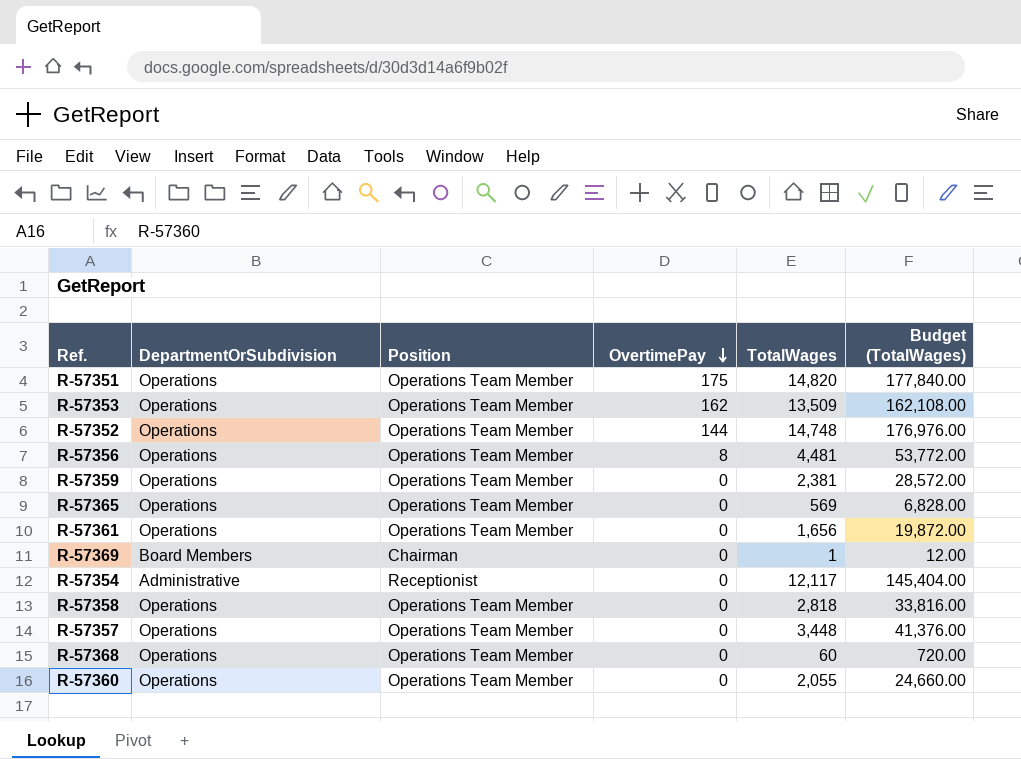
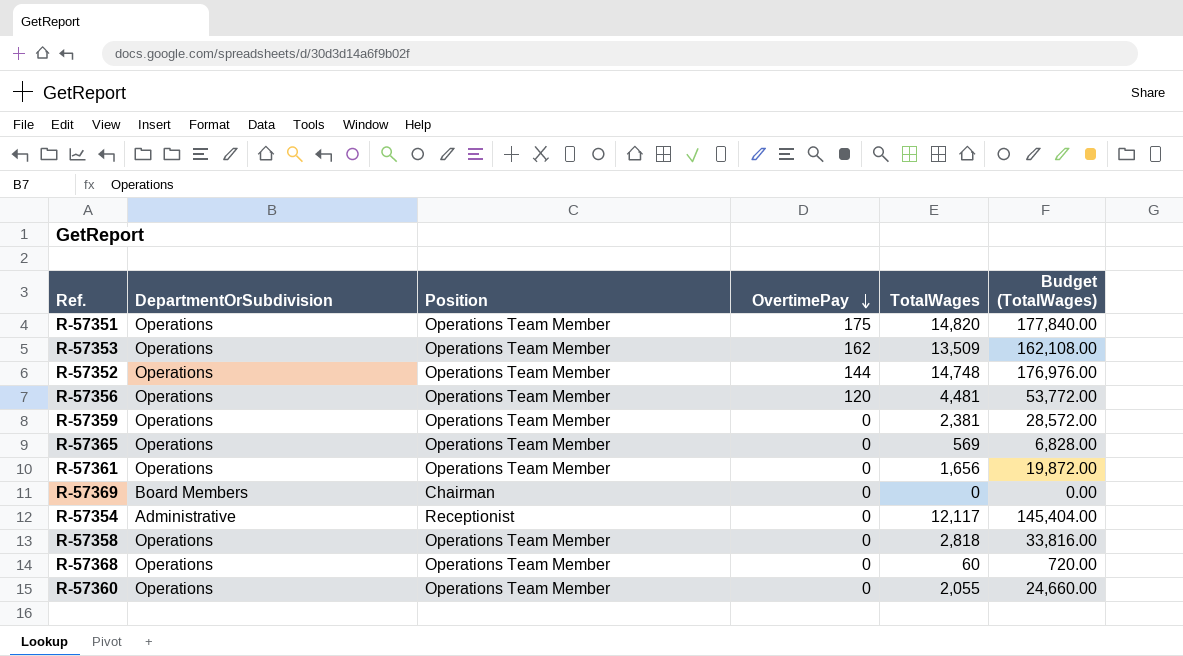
row R-57357: Operations | Operations Team Member | 0 | 3,448 | 41,376.00 -> none
R-57356 | OvertimePay: 8 -> 120
R-57369 | TotalWages: 1 -> 0
R-57369 | Budget (TotalWages): 12.00 -> 0.00

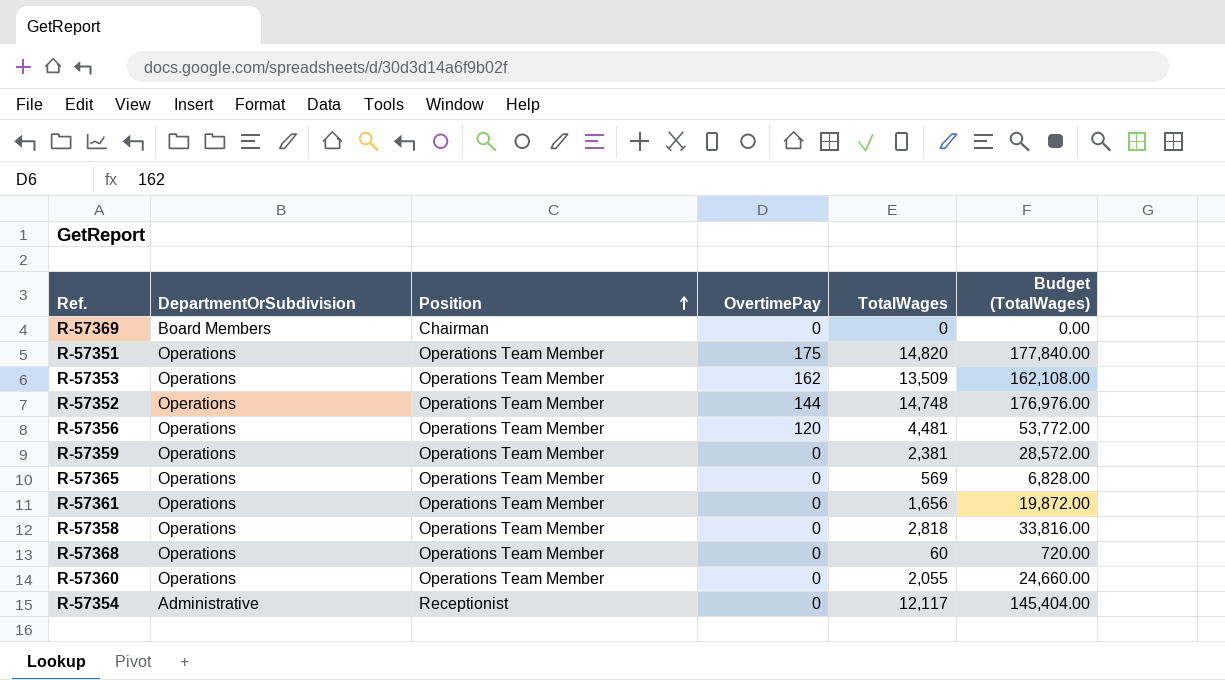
row order: OvertimePay descending -> Position ascending

